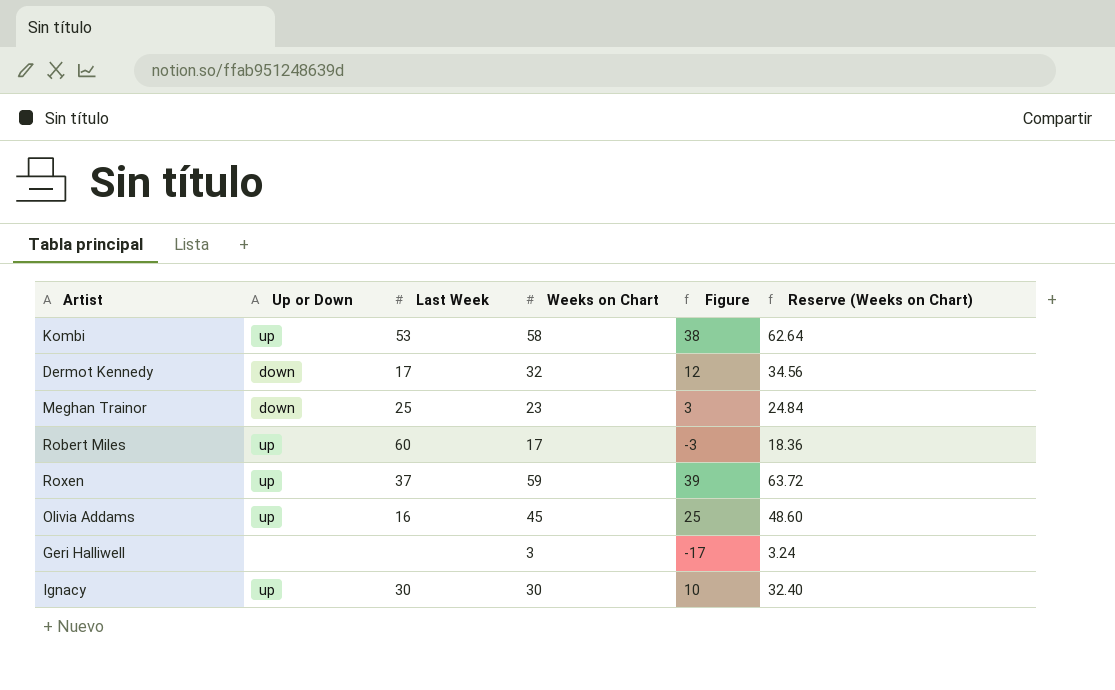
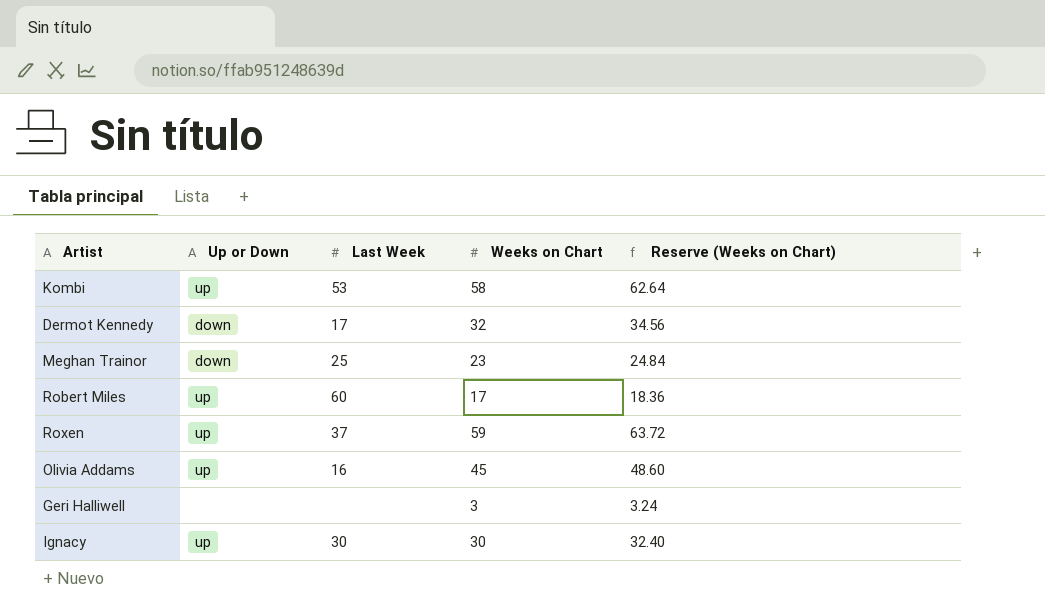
column Figure | formula: [Weeks on Chart] - 20 -> none

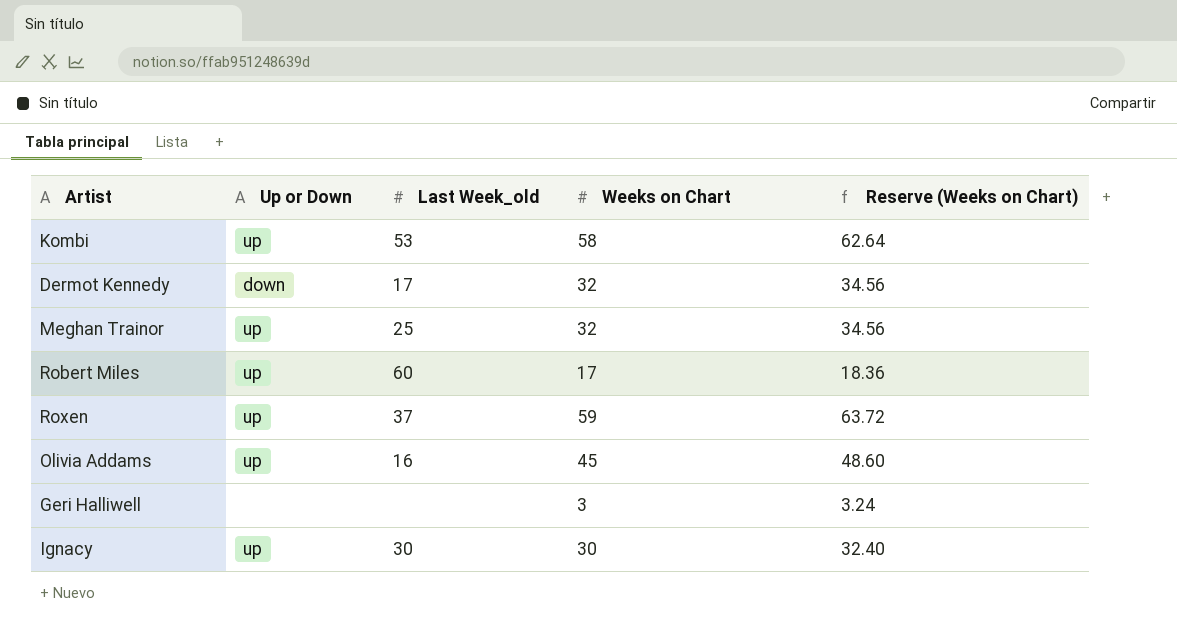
column name: Last Week -> Last Week_old
Meghan Trainor | Up or Down: down -> up
Meghan Trainor | Weeks on Chart: 23 -> 32
Meghan Trainor | Reserve (Weeks on Chart): 24.84 -> 34.56

